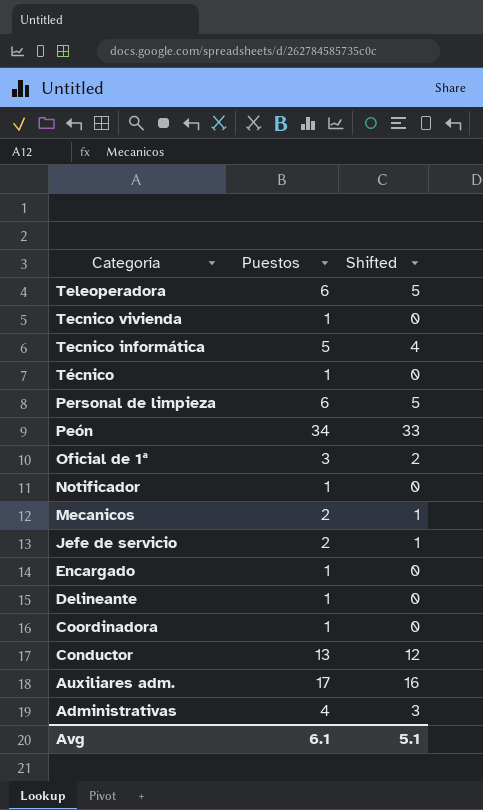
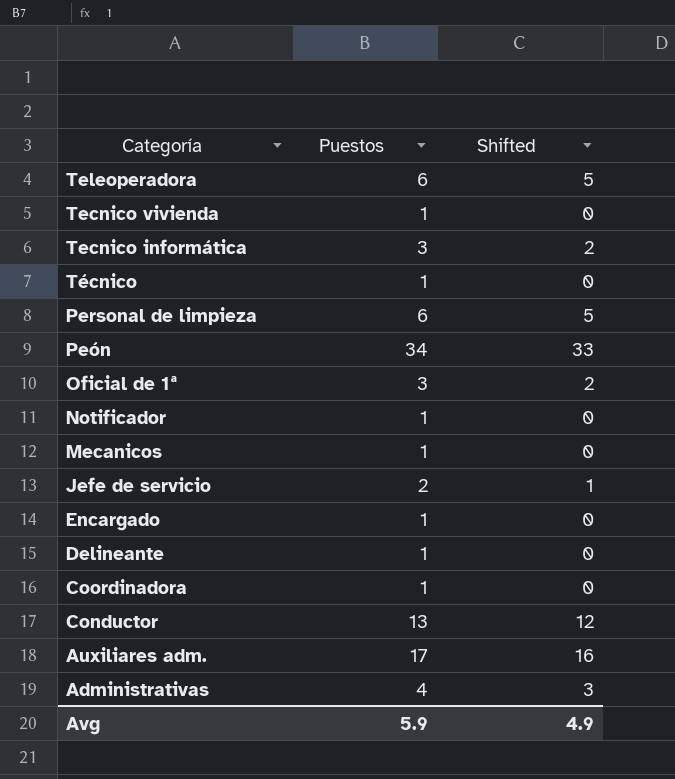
Tecnico informática | Puestos: 5 -> 3
Tecnico informática | Shifted: 4 -> 2
Mecanicos | Puestos: 2 -> 1
Mecanicos | Shifted: 1 -> 0
Avg | Puestos: 6.1 -> 5.9
Avg | Shifted: 5.1 -> 4.9

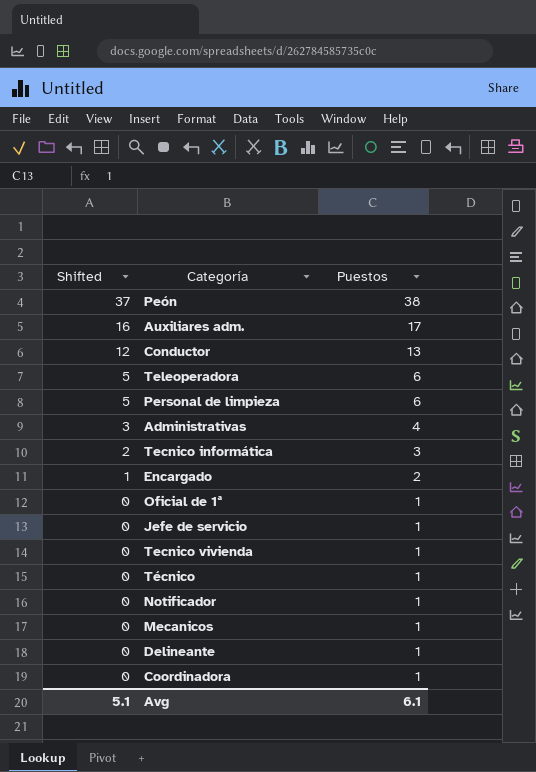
row order: Categoría descending -> Shifted descending
column Shifted | position: 3 -> 1
Peón | Shifted: 33 -> 37
Peón | Puestos: 34 -> 38
Encargado | Shifted: 0 -> 1
Encargado | Puestos: 1 -> 2
Oficial de 1ª | Shifted: 2 -> 0
Oficial de 1ª | Puestos: 3 -> 1
Jefe de servicio | Shifted: 1 -> 0
Jefe de servicio | Puestos: 2 -> 1
Avg | Shifted: 4.9 -> 5.1
Avg | Puestos: 5.9 -> 6.1

